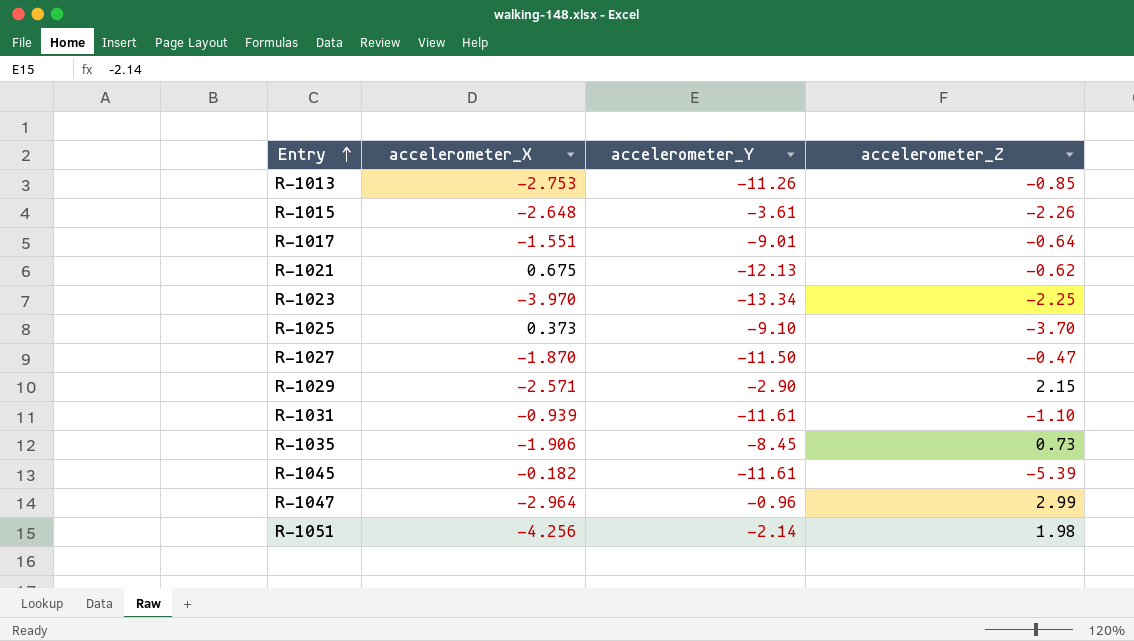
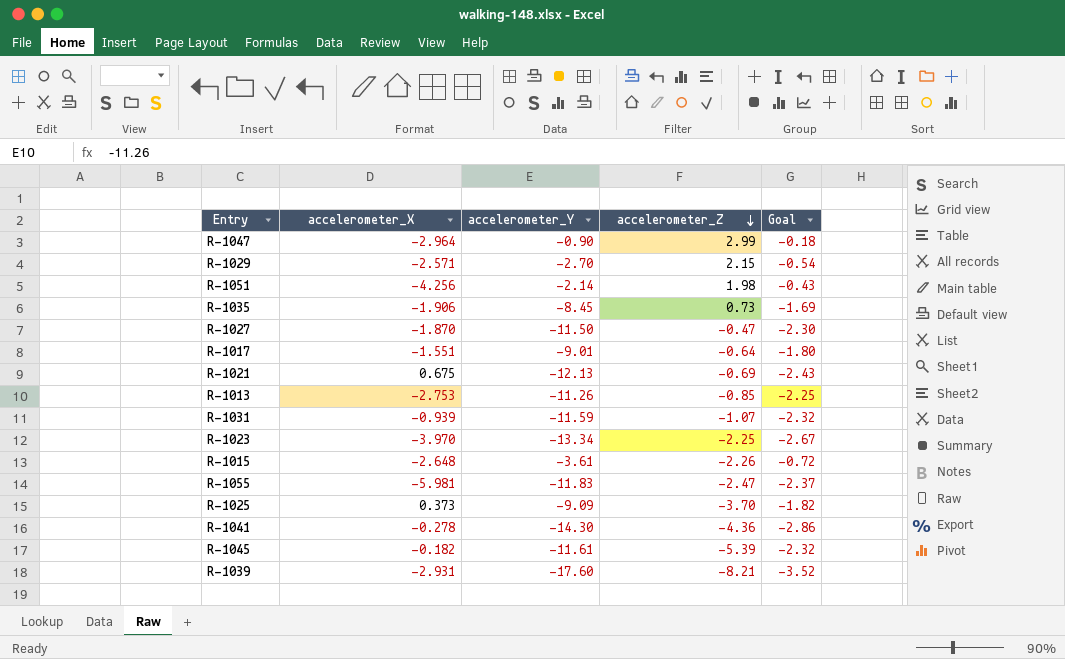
row order: Entry ascending -> accelerometer_Z descending
column Goal | formula: none -> [accelerometer_Y] * 0.2
R-1047 | accelerometer_Y: -0.96 -> -0.90
R-1029 | accelerometer_Y: -2.90 -> -2.70
R-1021 | accelerometer_Z: -0.62 -> -0.69
R-1031 | accelerometer_Y: -11.61 -> -11.59
R-1031 | accelerometer_Z: -1.10 -> -1.07
row R-1055: none -> -5.981 | -11.83 | -2.47 | -2.37
R-1025 | accelerometer_Y: -9.10 -> -9.09
row R-1041: none -> -0.278 | -14.30 | -4.36 | -2.86
row R-1039: none -> -2.931 | -17.60 | -8.21 | -3.52

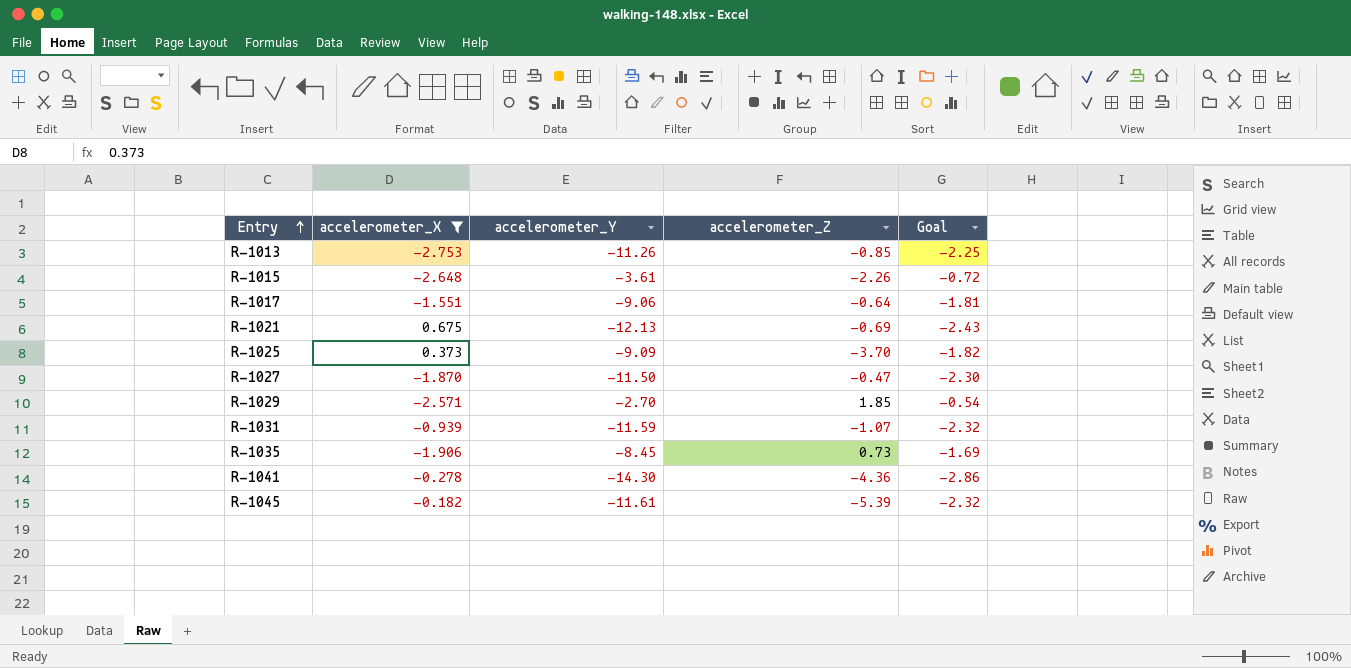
filter: none -> accelerometer_X >= -2.753
row order: accelerometer_Z descending -> Entry ascending
R-1017 | accelerometer_Y: -9.01 -> -9.06
R-1017 | Goal: -1.80 -> -1.81
R-1029 | accelerometer_Z: 2.15 -> 1.85

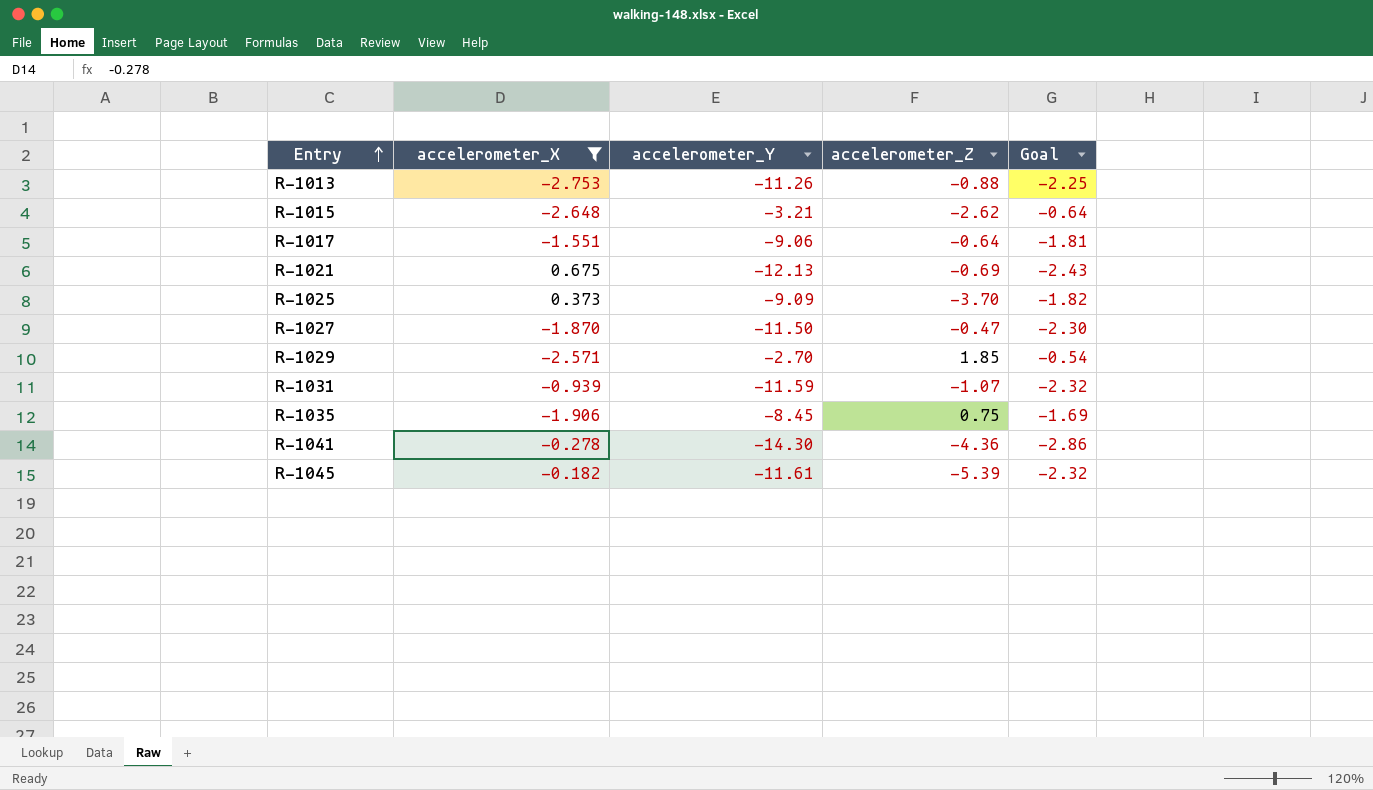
R-1013 | accelerometer_Z: -0.85 -> -0.88
R-1015 | accelerometer_Y: -3.61 -> -3.21
R-1015 | accelerometer_Z: -2.26 -> -2.62
R-1015 | Goal: -0.72 -> -0.64
R-1035 | accelerometer_Z: 0.73 -> 0.75

